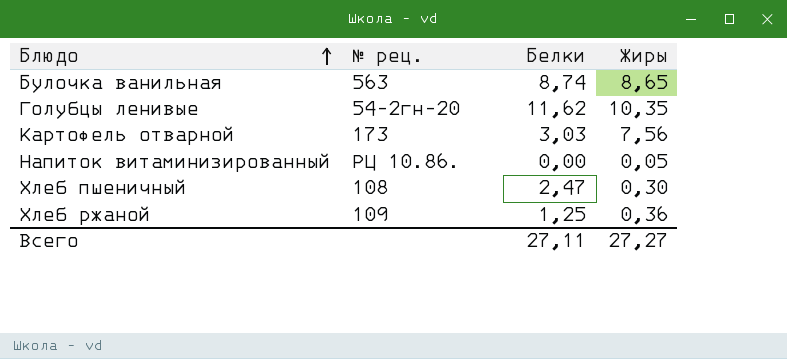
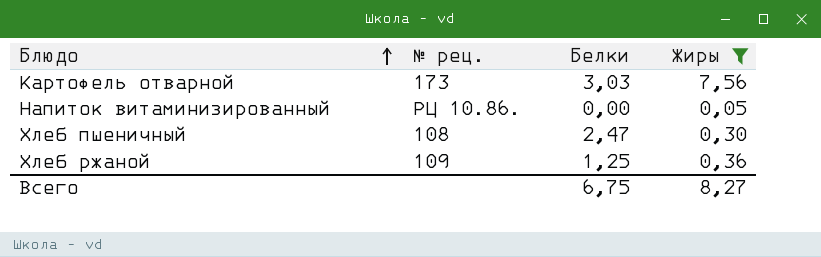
filter: none -> Жиры <= 7,56
Всего | Белки: 27,11 -> 6,75
Всего | Жиры: 27,27 -> 8,27

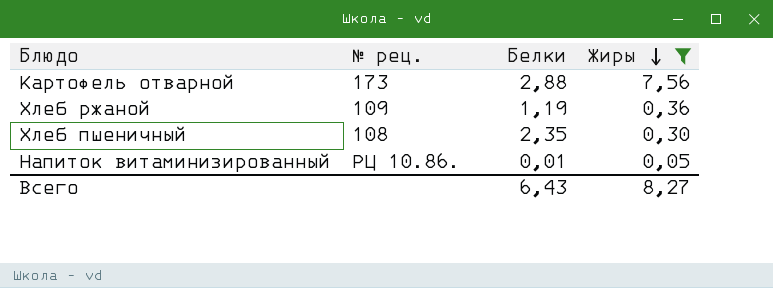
row order: Блюдо ascending -> Жиры descending
Картофель отварной | Белки: 3,03 -> 2,88
Хлеб ржаной | Белки: 1,25 -> 1,19
Хлеб пшеничный | Белки: 2,47 -> 2,35
Напиток витаминизированный | Белки: 0,00 -> 0,01
Всего | Белки: 6,75 -> 6,43

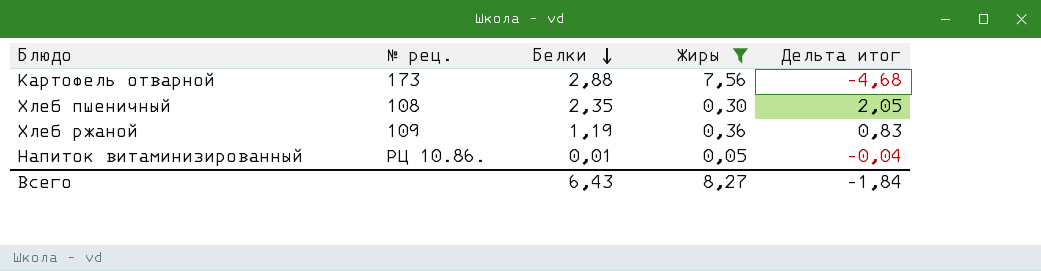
row order: Жиры descending -> Белки descending
column Дельта итог | formula: none -> [Белки] - [Жиры]

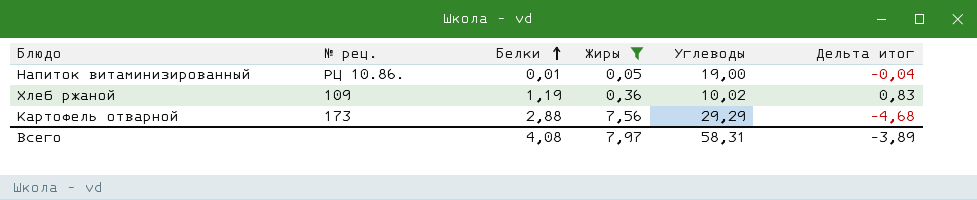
row order: Белки descending -> Белки ascending
column Углеводы | position: none -> 5
row Хлеб пшеничный: 108 | 2,35 | 0,30 | 2,05 -> none
Всего | Белки: 6,43 -> 4,08
Всего | Жиры: 8,27 -> 7,97
Всего | Дельта итог: -1,84 -> -3,89

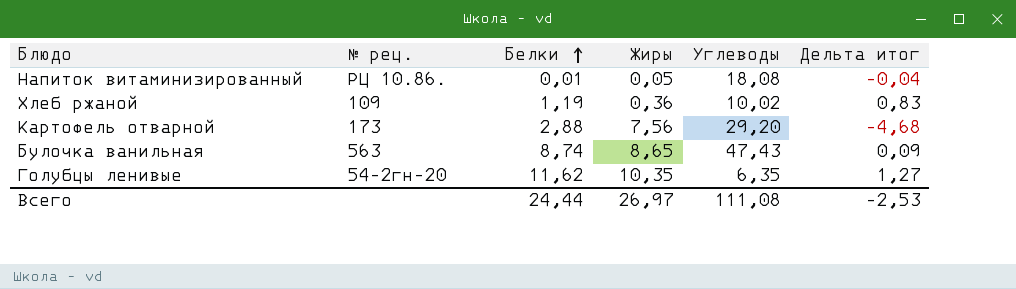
filter: Жиры <= 7,56 -> none
Напиток витаминизированный | Углеводы: 19,00 -> 18,08
Картофель отварной | Углеводы: 29,29 -> 29,20
Всего | Белки: 4,08 -> 24,44
Всего | Жиры: 7,97 -> 26,97
Всего | Углеводы: 58,31 -> 111,08
Всего | Дельта итог: -3,89 -> -2,53

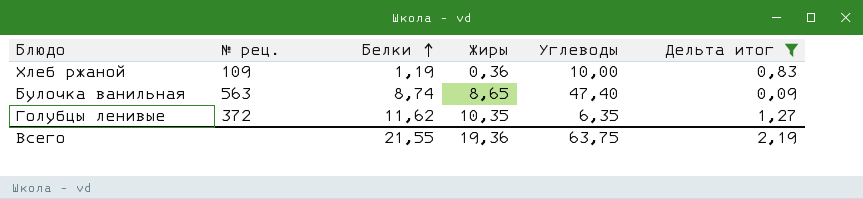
filter: none -> Дельта итог >= 0,09
Хлеб ржаной | Углеводы: 10,02 -> 10,00
Булочка ванильная | Углеводы: 47,43 -> 47,40
Голубцы ленивые | № рец.: 54-2гн-20 -> 372
Всего | Белки: 24,44 -> 21,55
Всего | Жиры: 26,97 -> 19,36
Всего | Углеводы: 111,08 -> 63,75
Всего | Дельта итог: -2,53 -> 2,19

